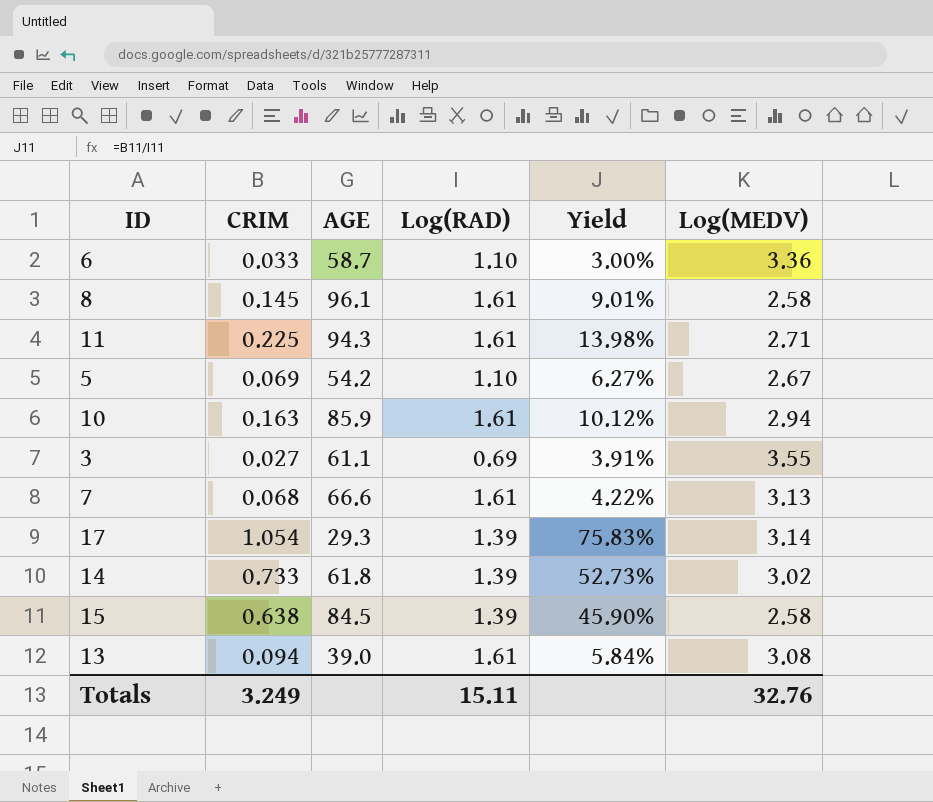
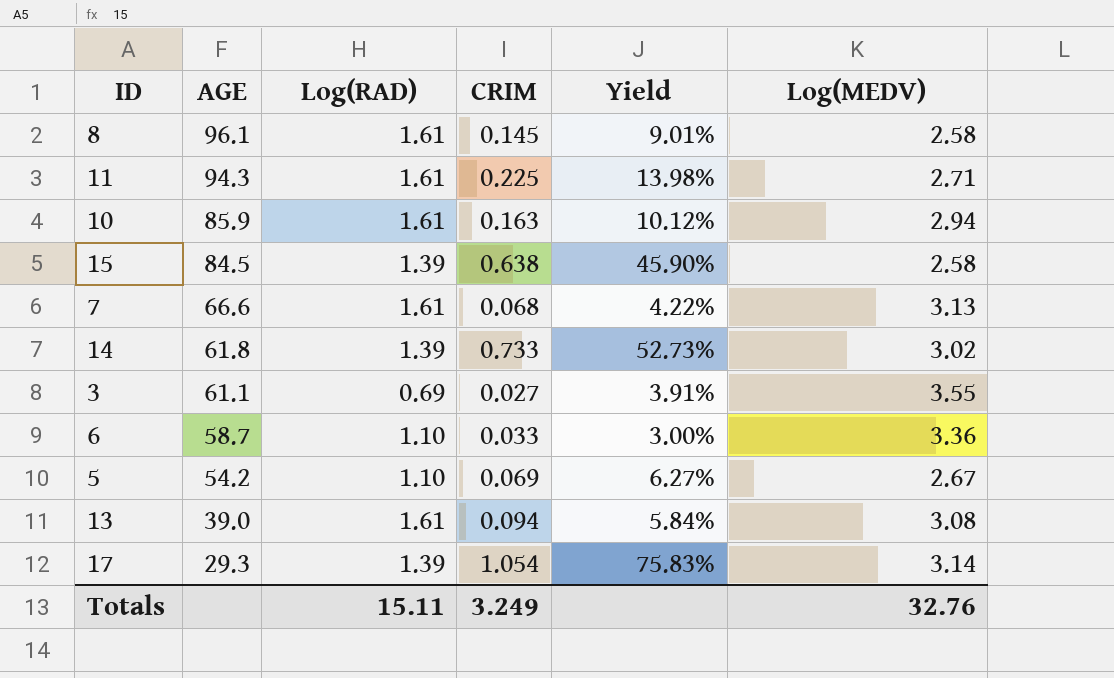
row order: none -> AGE descending
column CRIM | position: 2 -> 4

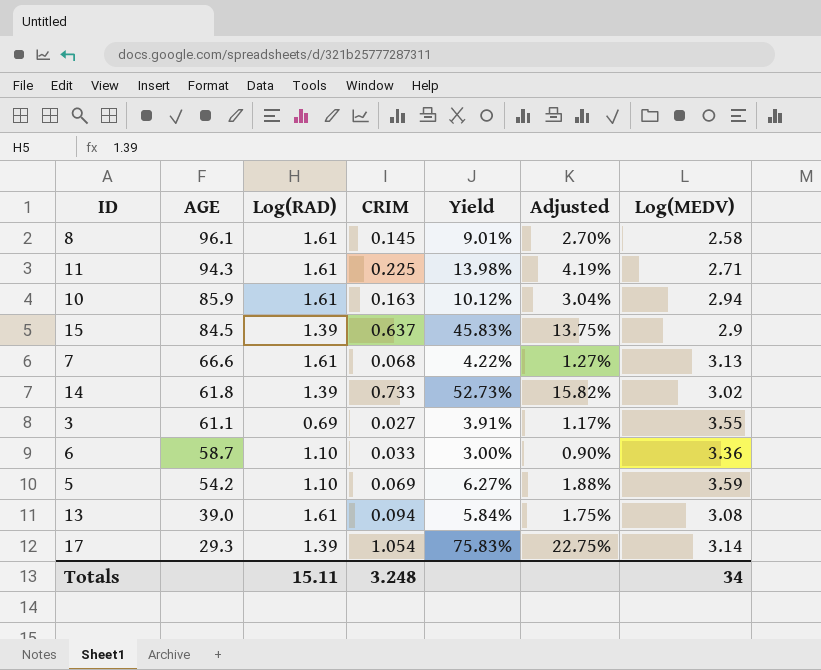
column Adjusted | formula: none -> [Yield] * 0.3
15 | CRIM: 0.638 -> 0.637
15 | Yield: 45.90% -> 45.83%
15 | Log(MEDV): 2.58 -> 2.9
5 | Log(MEDV): 2.67 -> 3.59
Totals | CRIM: 3.249 -> 3.248
Totals | Log(MEDV): 32.76 -> 34

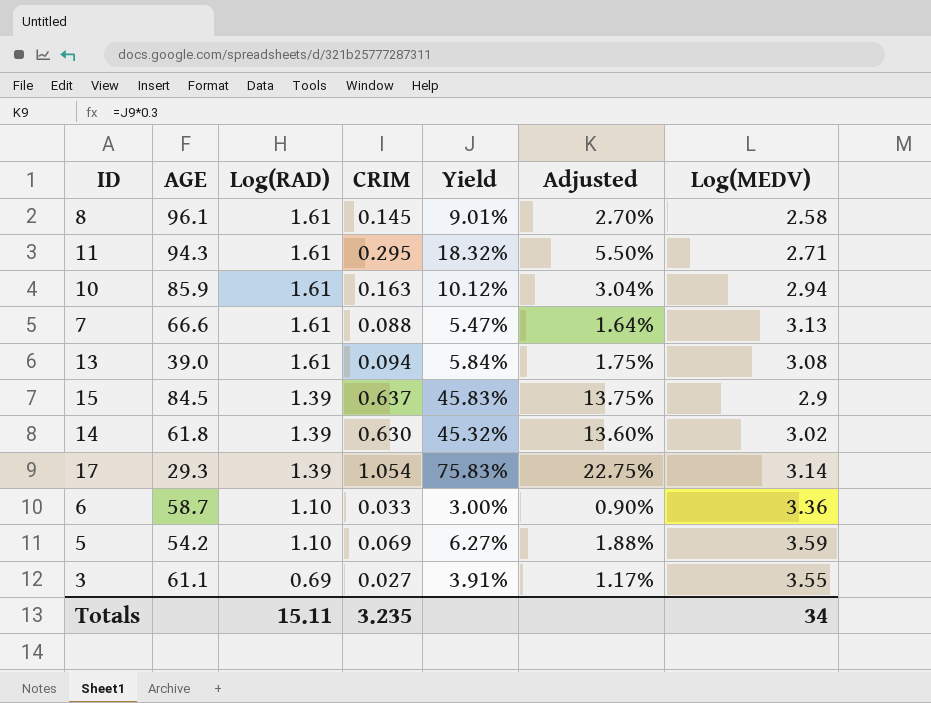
row order: AGE descending -> Log(RAD) descending
11 | CRIM: 0.225 -> 0.295
11 | Yield: 13.98% -> 18.32%
11 | Adjusted: 4.19% -> 5.50%
7 | CRIM: 0.068 -> 0.088
7 | Yield: 4.22% -> 5.47%
7 | Adjusted: 1.27% -> 1.64%
14 | CRIM: 0.733 -> 0.630
14 | Yield: 52.73% -> 45.32%
14 | Adjusted: 15.82% -> 13.60%
Totals | CRIM: 3.248 -> 3.235

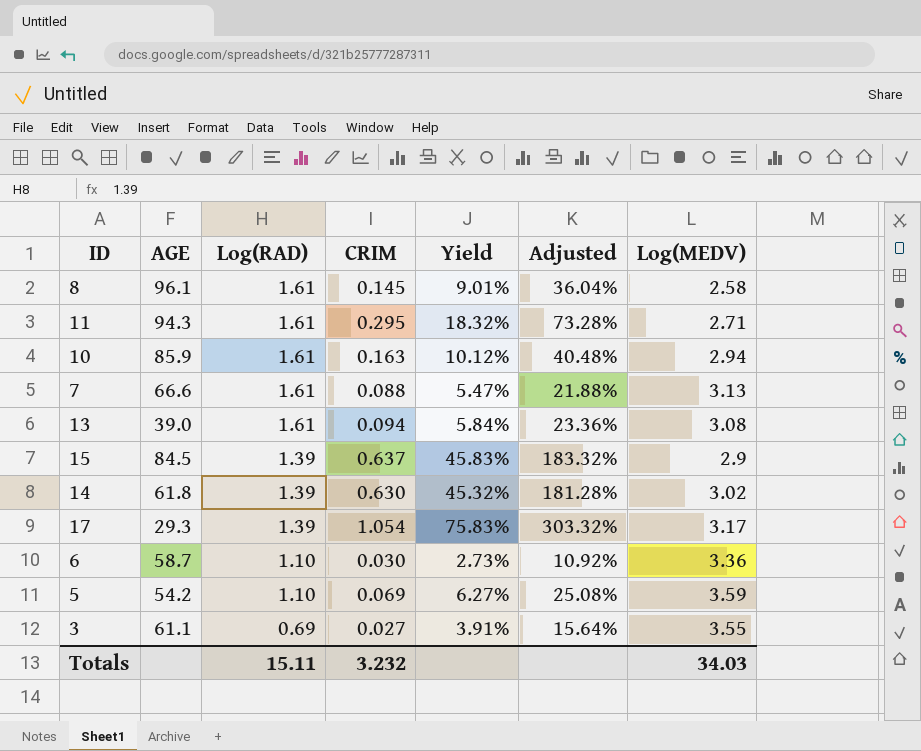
column Adjusted | formula: [Yield] * 0.3 -> [Yield] * 4
17 | Log(MEDV): 3.14 -> 3.17
6 | CRIM: 0.033 -> 0.030
6 | Yield: 3.00% -> 2.73%
Totals | CRIM: 3.235 -> 3.232
Totals | Log(MEDV): 34 -> 34.03

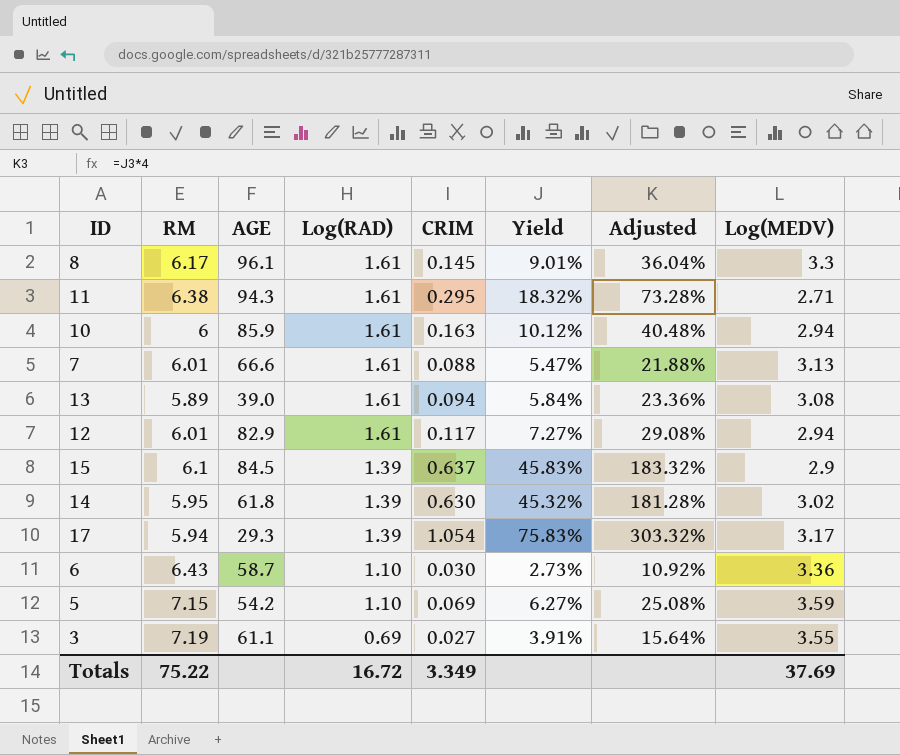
column RM | position: none -> 2
8 | Log(MEDV): 2.58 -> 3.3
row 12: none -> 6.01 | 82.9 | 1.61 | 0.117 | 7.27% | 29.08% | 2.94
Totals | Log(RAD): 15.11 -> 16.72
Totals | CRIM: 3.232 -> 3.349
Totals | Log(MEDV): 34.03 -> 37.69

